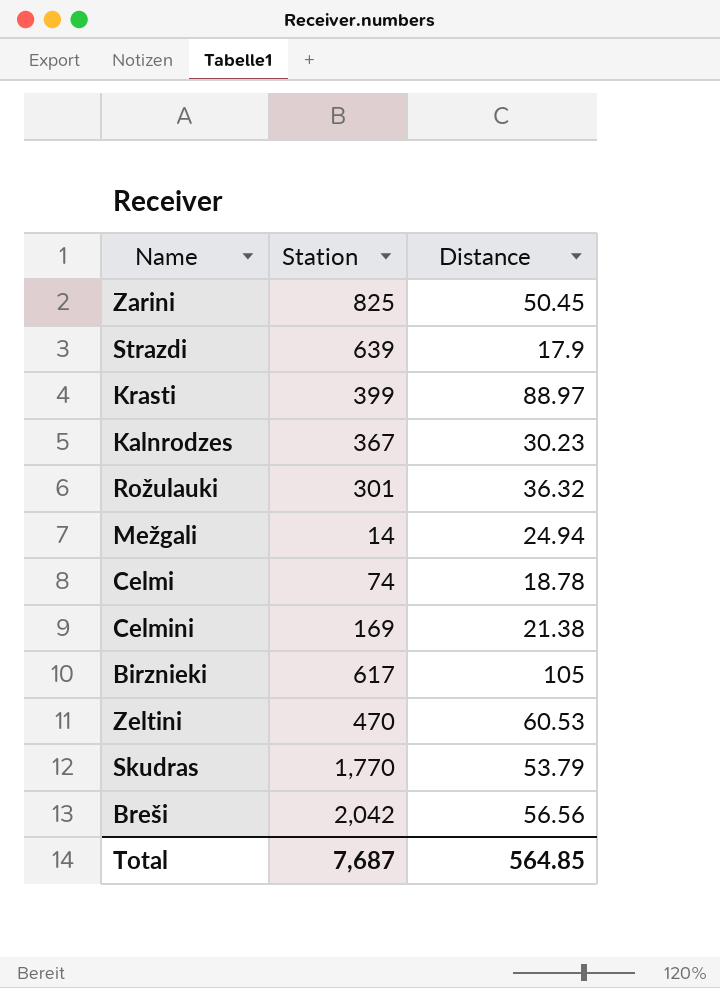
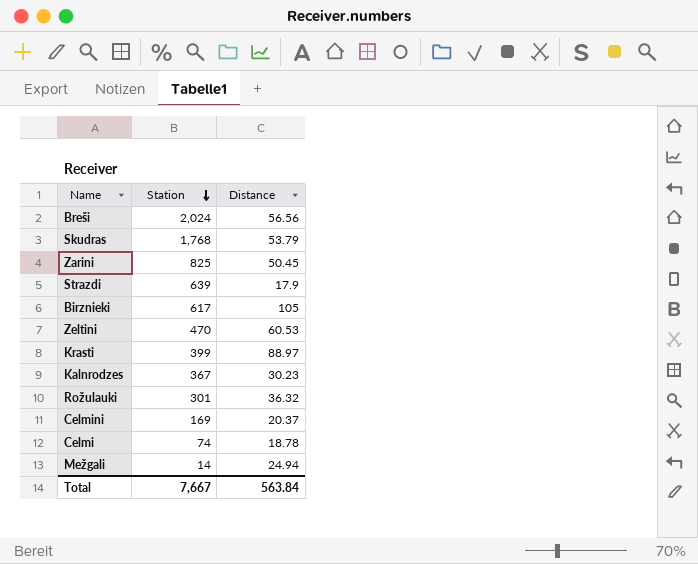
row order: none -> Station descending
Breši | Station: 2,042 -> 2,024
Skudras | Station: 1,770 -> 1,768
Celmini | Distance: 21.38 -> 20.37
Total | Station: 7,687 -> 7,667
Total | Distance: 564.85 -> 563.84

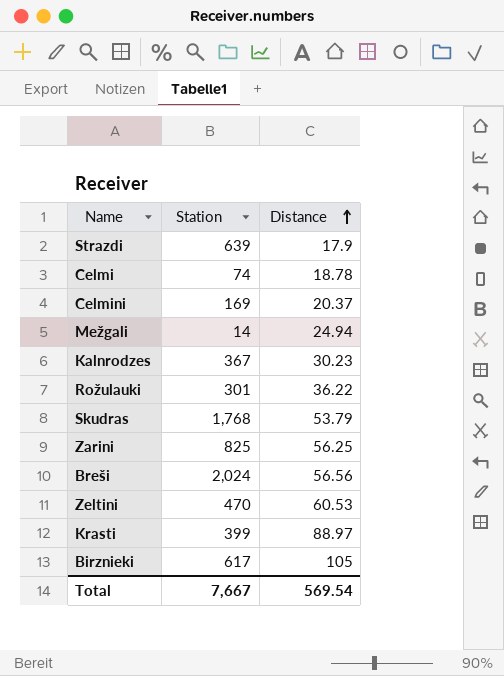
row order: Station descending -> Distance ascending
Rožulauki | Distance: 36.32 -> 36.22
Zarini | Distance: 50.45 -> 56.25
Total | Distance: 563.84 -> 569.54

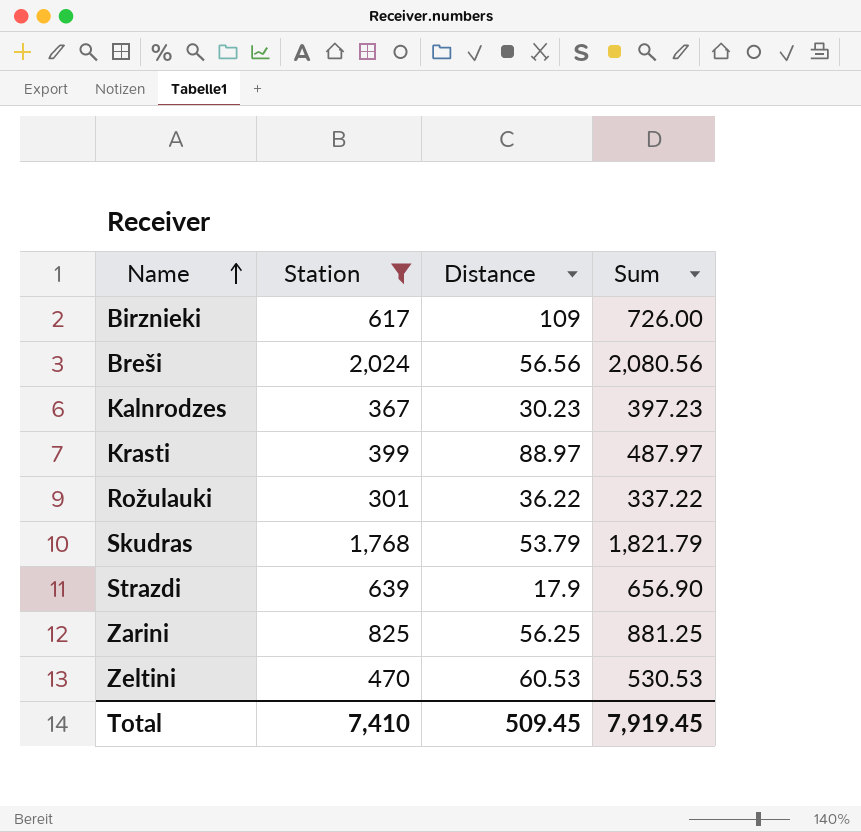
filter: none -> Station >= 301
row order: Distance ascending -> Name ascending
column Sum | formula: none -> [Station] + [Distance]
Birznieki | Distance: 105 -> 109
Total | Station: 7,667 -> 7,410
Total | Distance: 569.54 -> 509.45

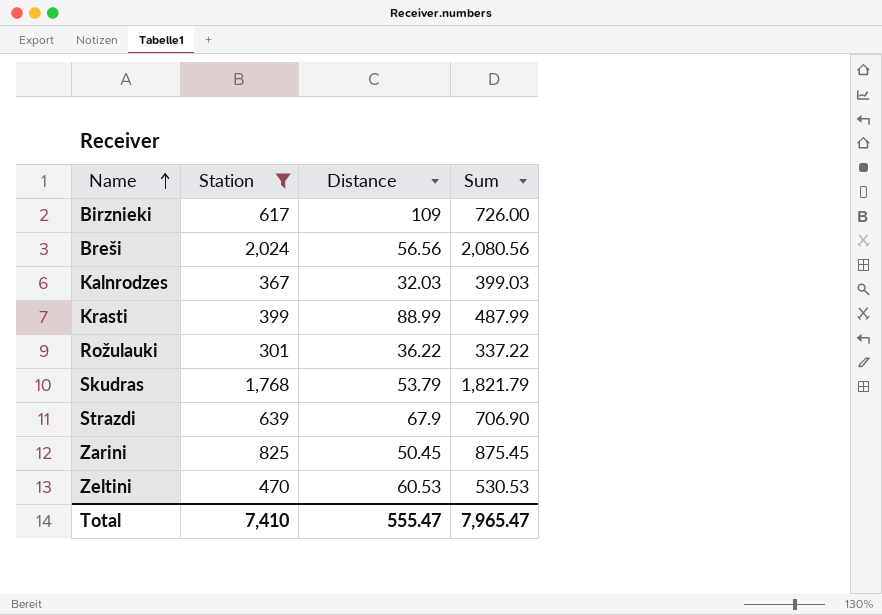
Kalnrodzes | Distance: 30.23 -> 32.03
Kalnrodzes | Sum: 397.23 -> 399.03
Krasti | Distance: 88.97 -> 88.99
Krasti | Sum: 487.97 -> 487.99
Strazdi | Distance: 17.9 -> 67.9
Strazdi | Sum: 656.90 -> 706.90
Zarini | Distance: 56.25 -> 50.45
Zarini | Sum: 881.25 -> 875.45
Total | Distance: 509.45 -> 555.47
Total | Sum: 7,919.45 -> 7,965.47

